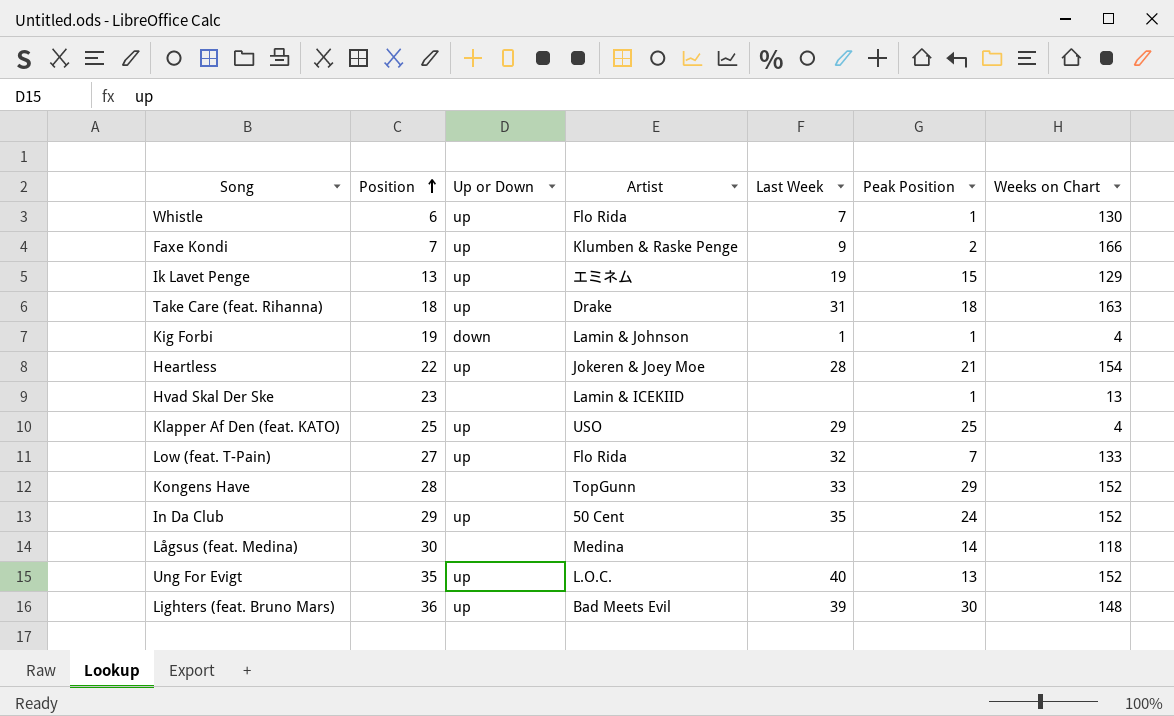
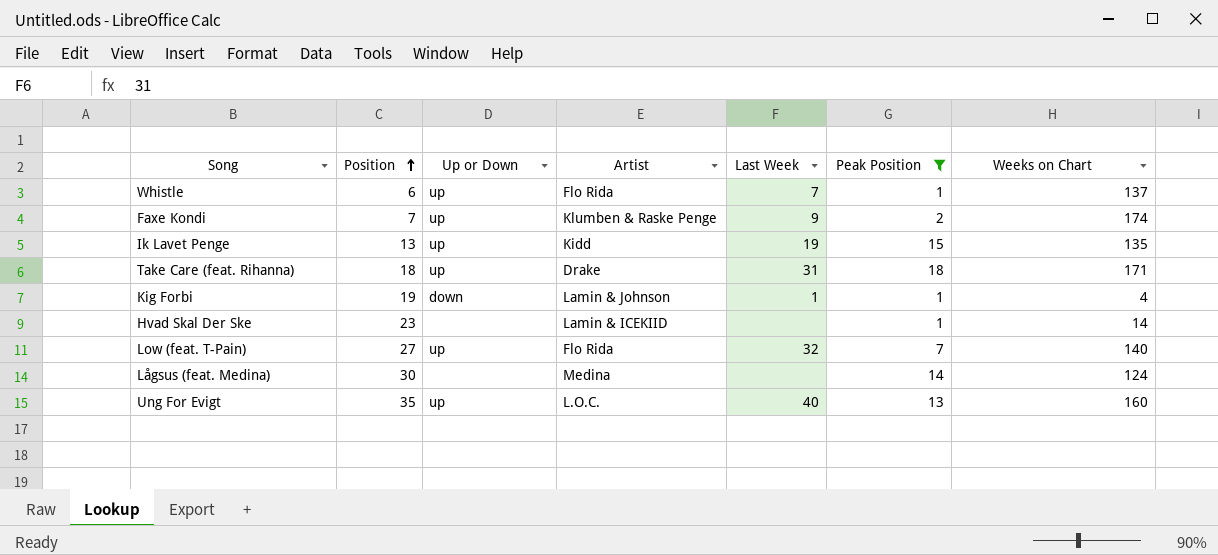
filter: none -> Peak Position <= 18
Whistle | Weeks on Chart: 130 -> 137
Faxe Kondi | Weeks on Chart: 166 -> 174
Ik Lavet Penge | Artist: エミネム -> Kidd
Ik Lavet Penge | Weeks on Chart: 129 -> 135
Take Care (feat. Rihanna) | Weeks on Chart: 163 -> 171
Hvad Skal Der Ske | Weeks on Chart: 13 -> 14
Low (feat. T-Pain) | Weeks on Chart: 133 -> 140
Lågsus (feat. Medina) | Weeks on Chart: 118 -> 124
Ung For Evigt | Weeks on Chart: 152 -> 160

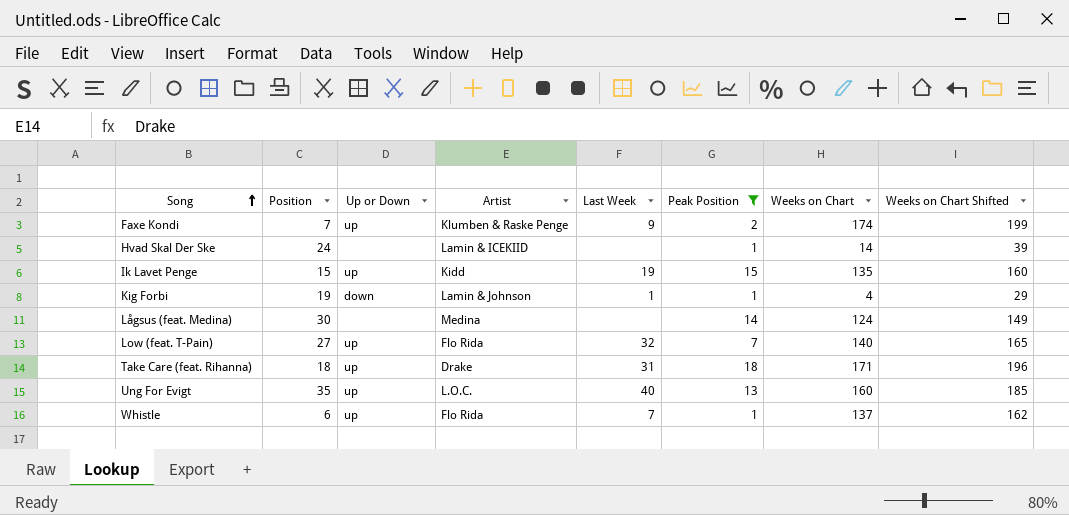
row order: Position ascending -> Song ascending
column Weeks on Chart Shifted | formula: none -> [Weeks on Chart] + 25
Hvad Skal Der Ske | Position: 23 -> 24
Ik Lavet Penge | Position: 13 -> 15

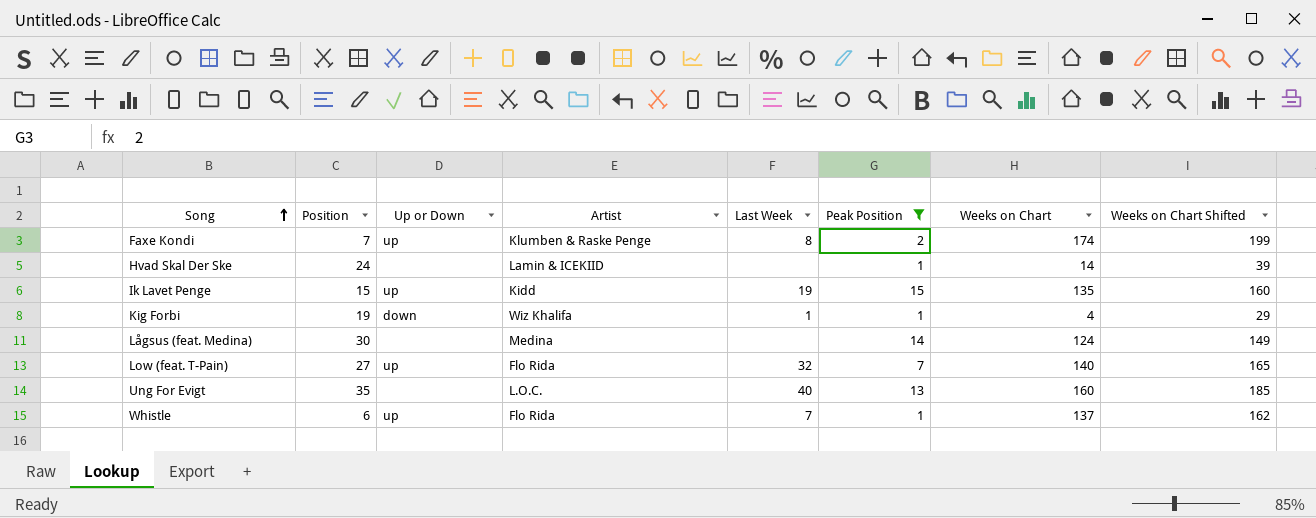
row Take Care (feat. Rihanna): 18 | up | Drake | 31 | 18 | 171 | 196 -> none
Faxe Kondi | Last Week: 9 -> 8
Kig Forbi | Artist: Lamin & Johnson -> Wiz Khalifa
Ung For Evigt | Up or Down: up -> none

